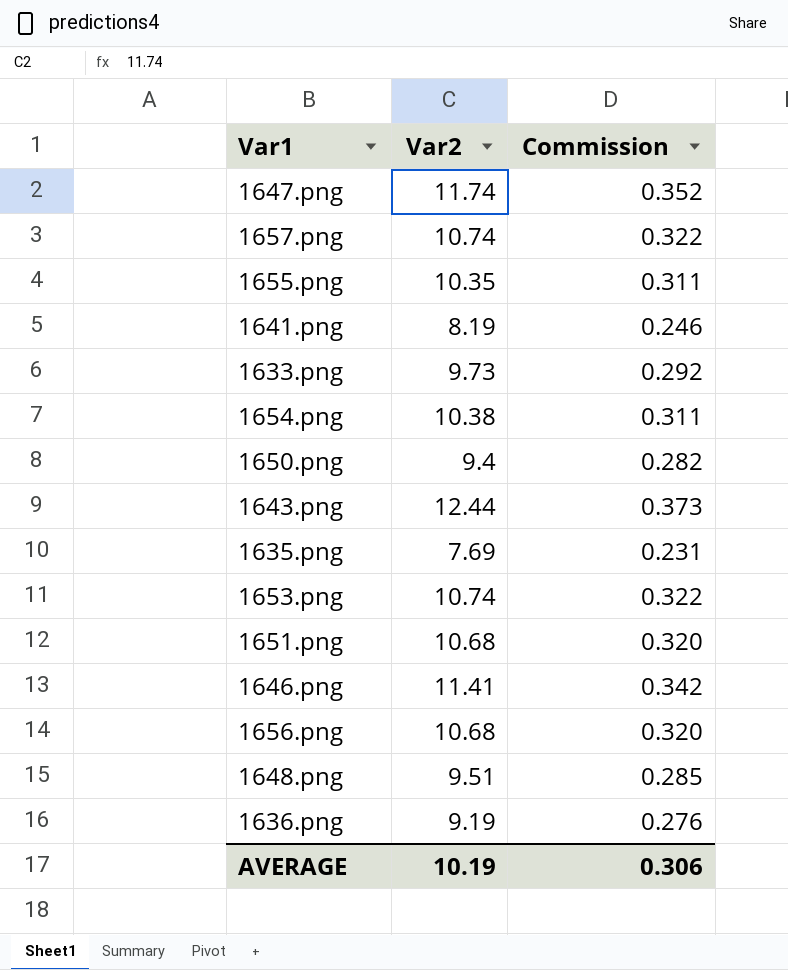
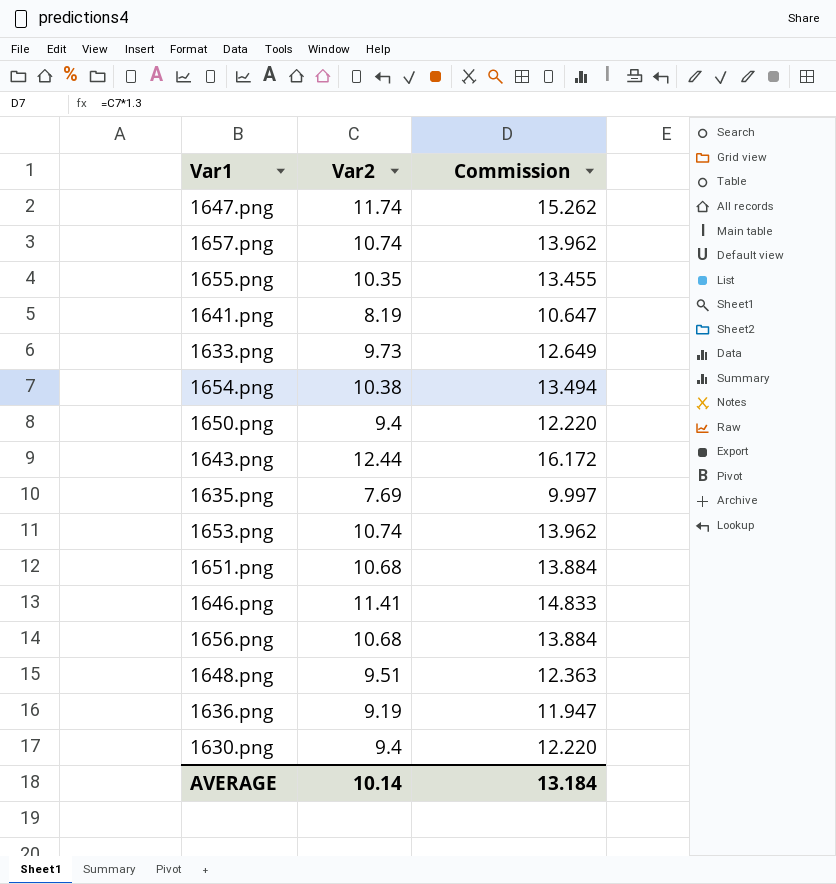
column Commission | formula: [Var2] * 0.03 -> [Var2] * 1.3
row 1630.png: none -> 9.4 | 12.220
AVERAGE | Var2: 10.19 -> 10.14
AVERAGE | Commission: 0.306 -> 13.184

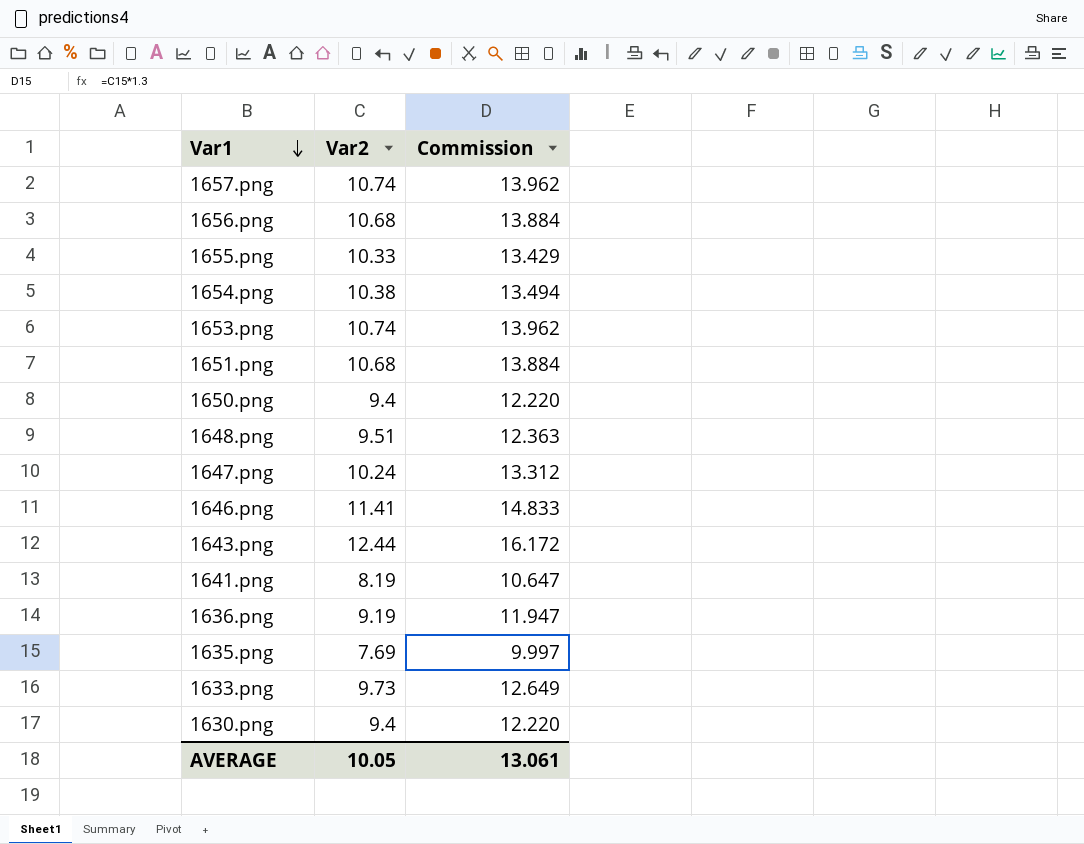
row order: none -> Var1 descending
1655.png | Var2: 10.35 -> 10.33
1655.png | Commission: 13.455 -> 13.429
1647.png | Var2: 11.74 -> 10.24
1647.png | Commission: 15.262 -> 13.312
AVERAGE | Var2: 10.14 -> 10.05
AVERAGE | Commission: 13.184 -> 13.061

